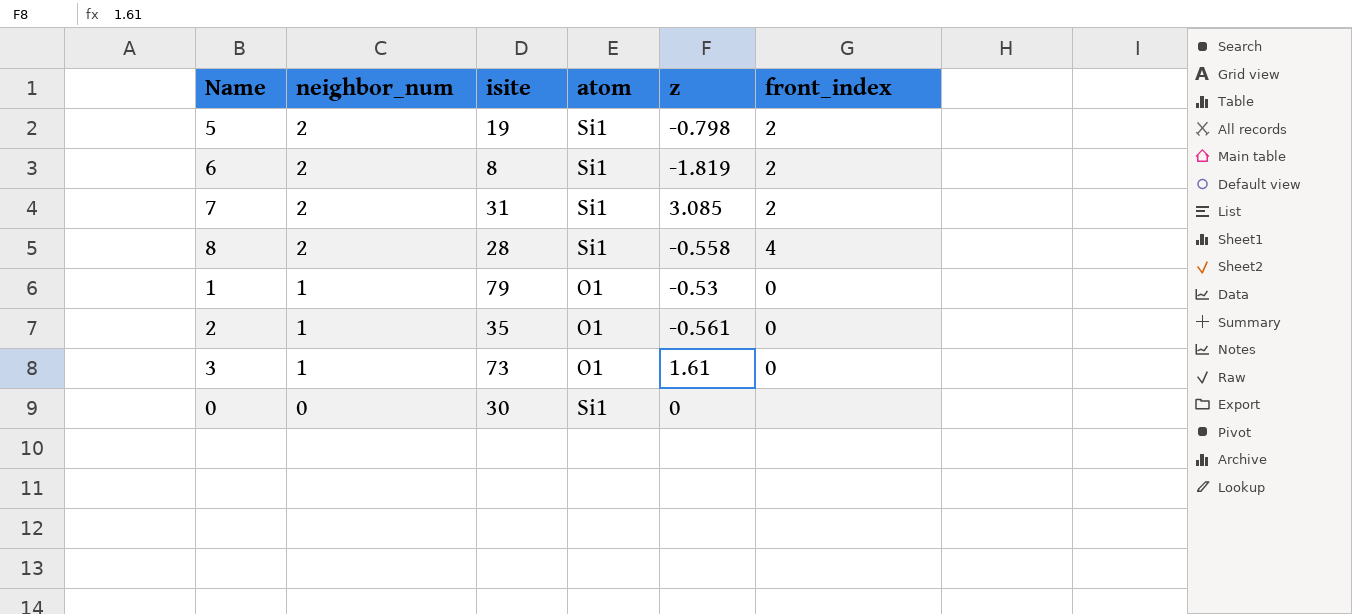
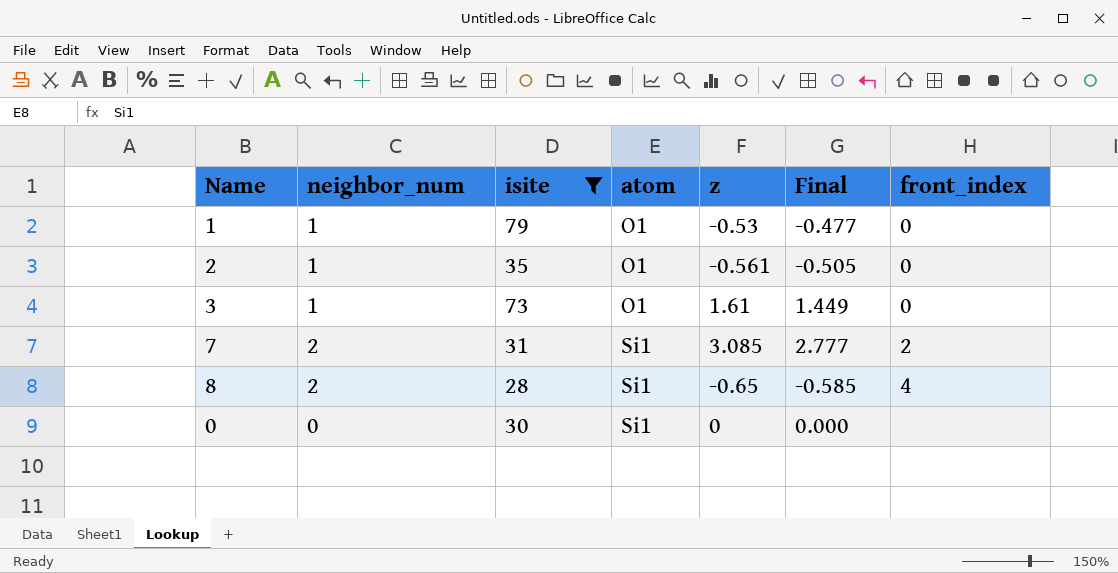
filter: none -> isite >= 28
row order: neighbor_num descending -> atom ascending
column Final | formula: none -> [z] * 0.9
8 | z: -0.558 -> -0.65

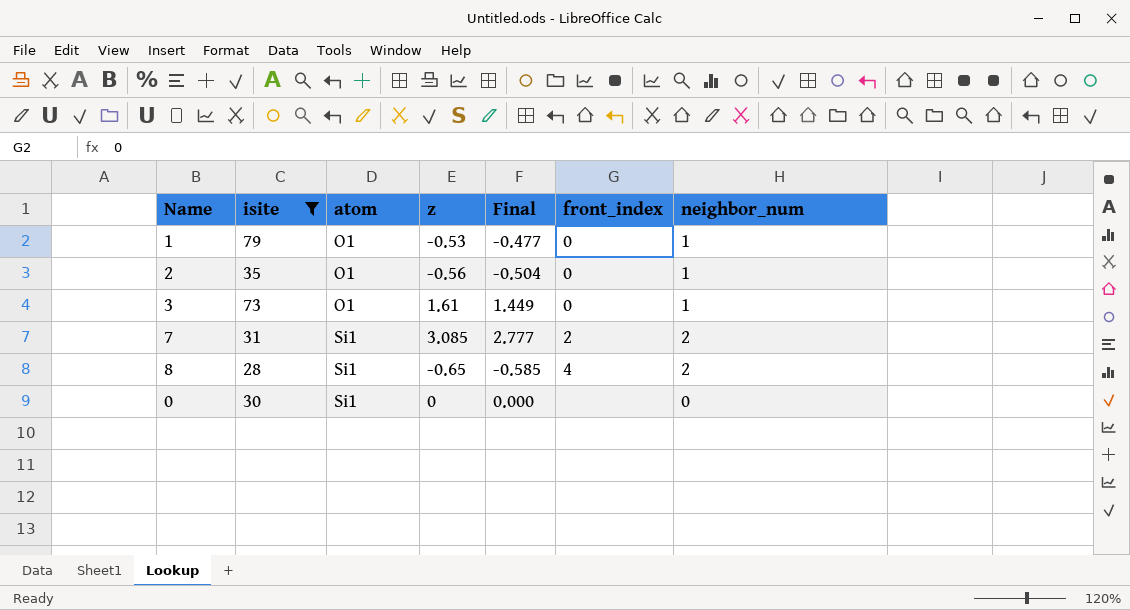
column neighbor_num | position: 2 -> 7
2 | z: -0.561 -> -0.56
2 | Final: -0.505 -> -0.504

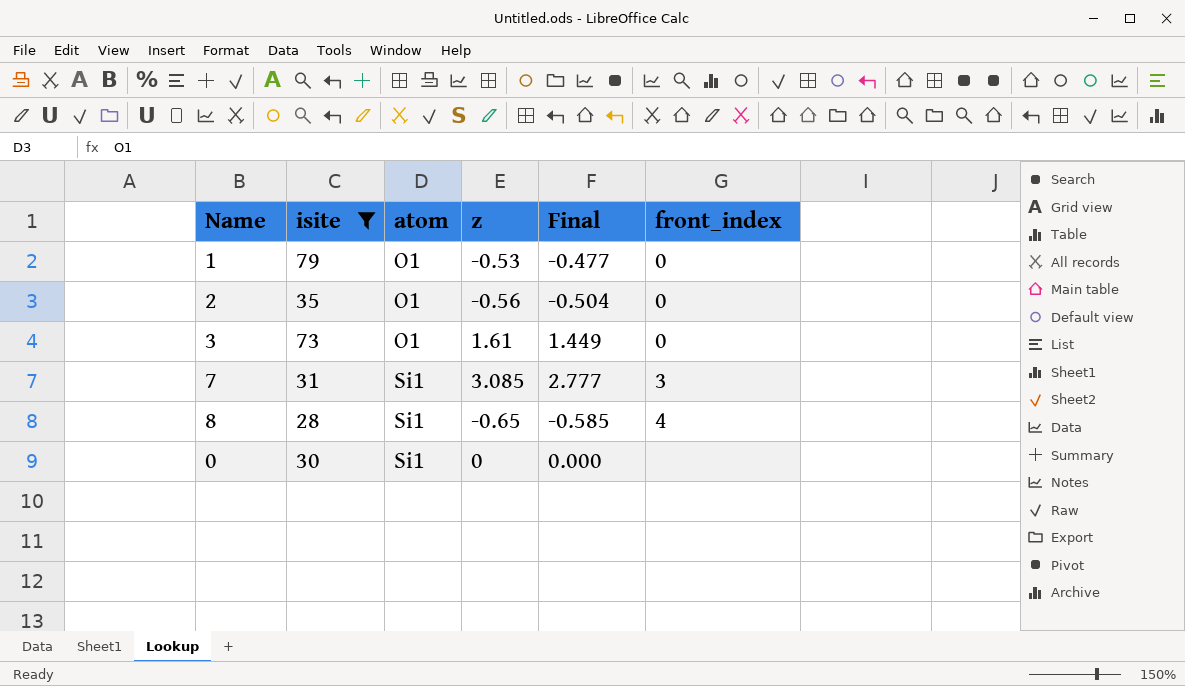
column neighbor_num | position: 7 -> none
7 | front_index: 2 -> 3

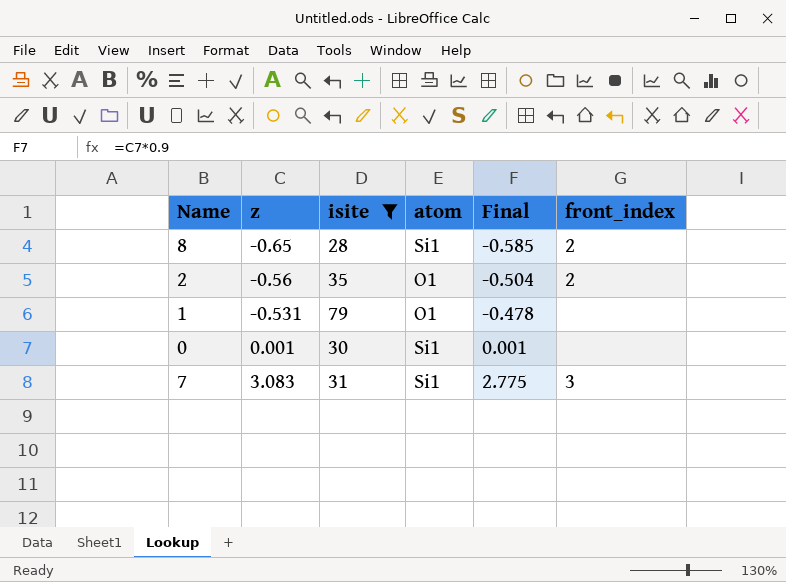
row order: atom ascending -> z ascending
column z | position: 4 -> 2
row 3: 73 | O1 | 1.61 | 1.449 | 0 -> none
8 | front_index: 4 -> 2
2 | front_index: 0 -> 2
1 | z: -0.53 -> -0.531
1 | Final: -0.477 -> -0.478
1 | front_index: 0 -> none
0 | z: 0 -> 0.001
0 | Final: 0.000 -> 0.001
7 | z: 3.085 -> 3.083
7 | Final: 2.777 -> 2.775

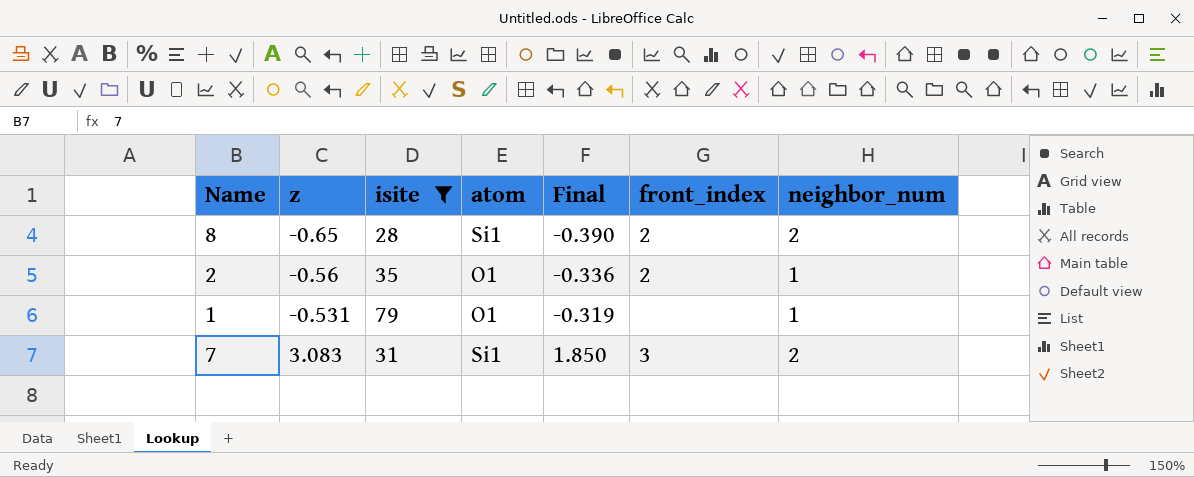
column Final | formula: [z] * 0.9 -> [z] * 0.6
column neighbor_num | position: none -> 7
row 0: 0.001 | 30 | Si1 | 0.001 | none -> none

